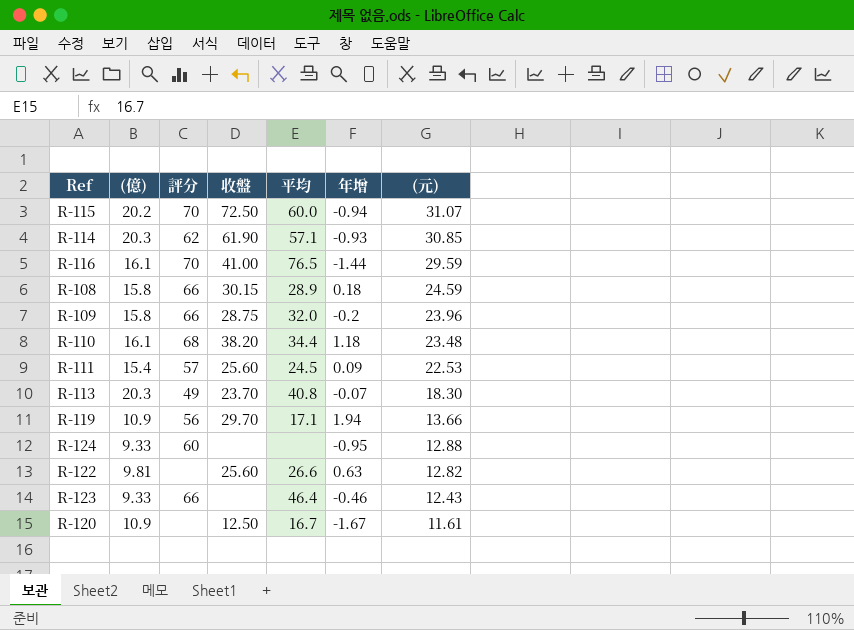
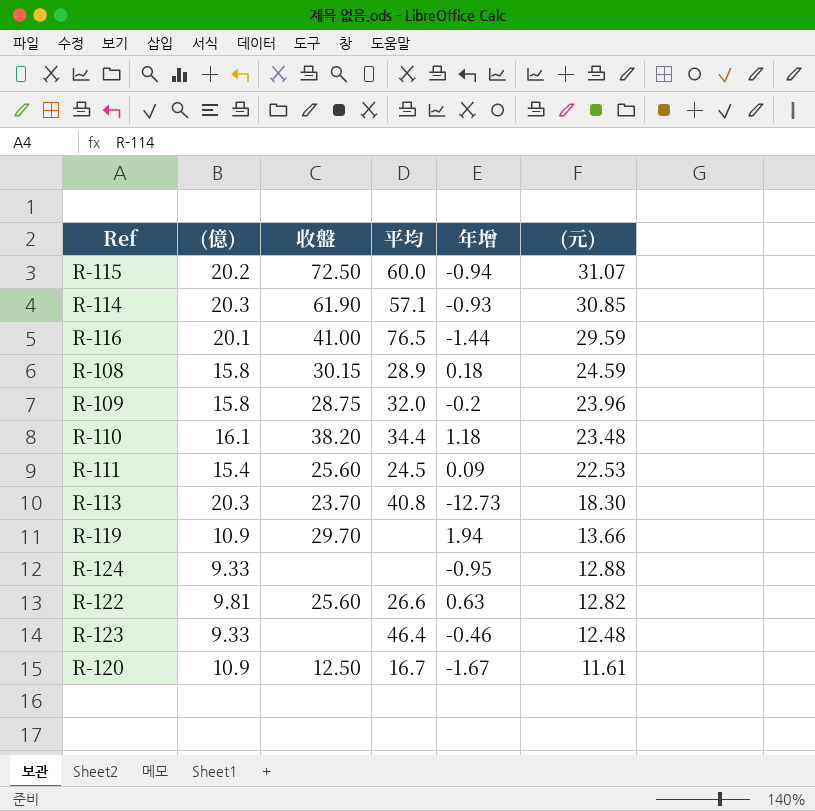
column 評分 | position: 3 -> none
R-116 | (億): 16.1 -> 20.1
R-113 | 年增: -0.07 -> -12.73
R-119 | 平均: 17.1 -> none
R-123 | (元): 12.43 -> 12.48

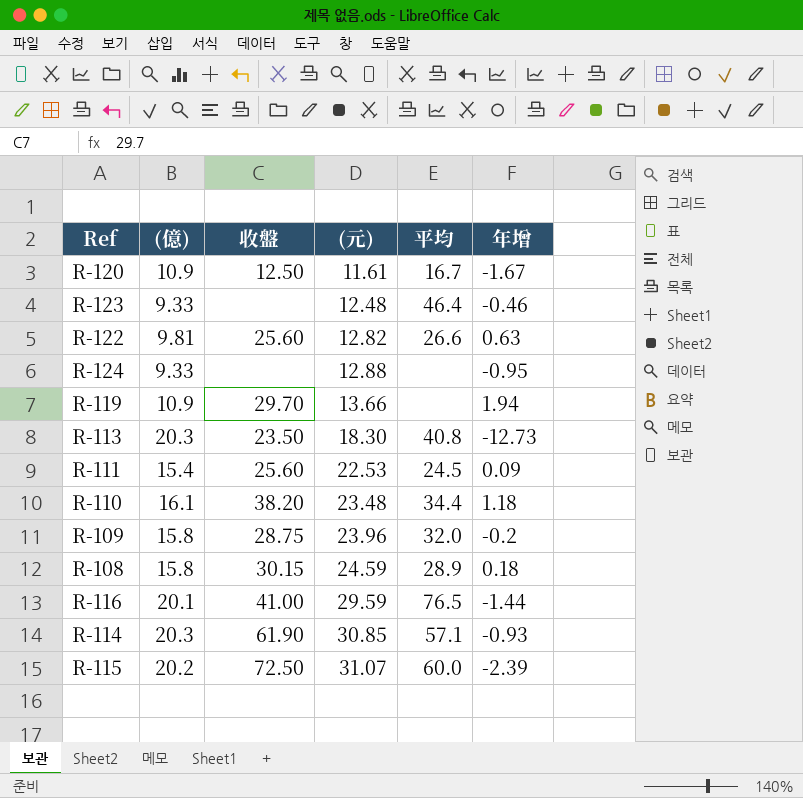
row order: (元) descending -> (元) ascending
column (元) | position: 6 -> 4
R-113 | 收盤: 23.70 -> 23.50
R-115 | 年增: -0.94 -> -2.39

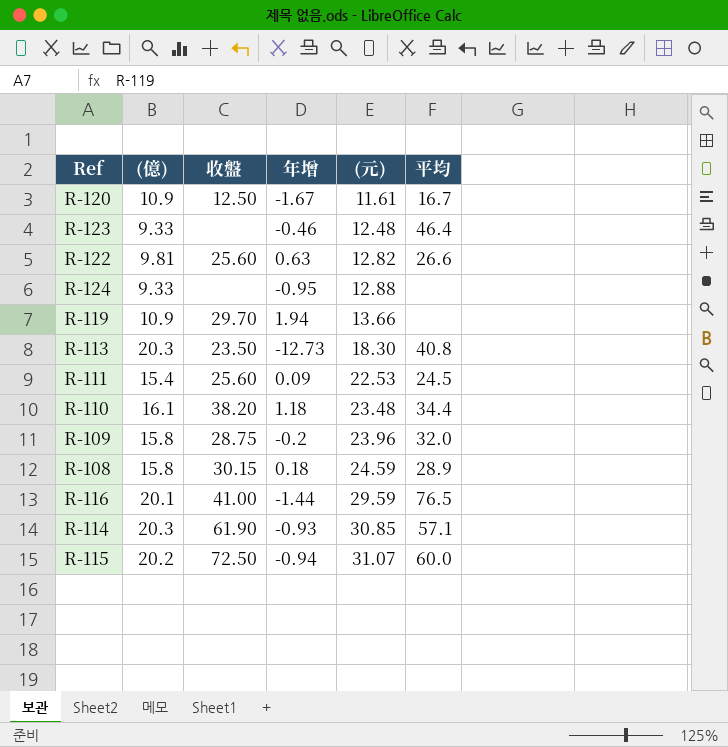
column 年增 | position: 6 -> 4
R-115 | 年增: -2.39 -> -0.94

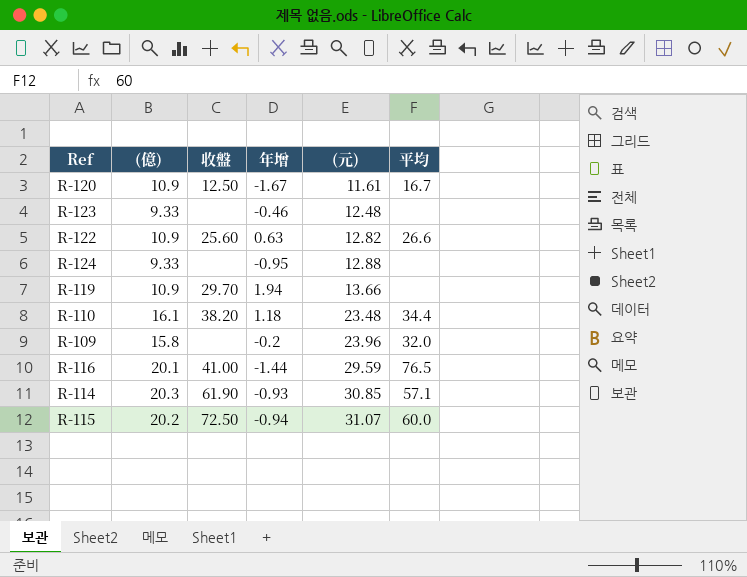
row R-113: 20.3 | 23.50 | -12.73 | 18.30 | 40.8 -> none
row R-111: 15.4 | 25.60 | 0.09 | 22.53 | 24.5 -> none
row R-108: 15.8 | 30.15 | 0.18 | 24.59 | 28.9 -> none
R-123 | 平均: 46.4 -> none
R-122 | (億): 9.81 -> 10.9
R-109 | 收盤: 28.75 -> none

